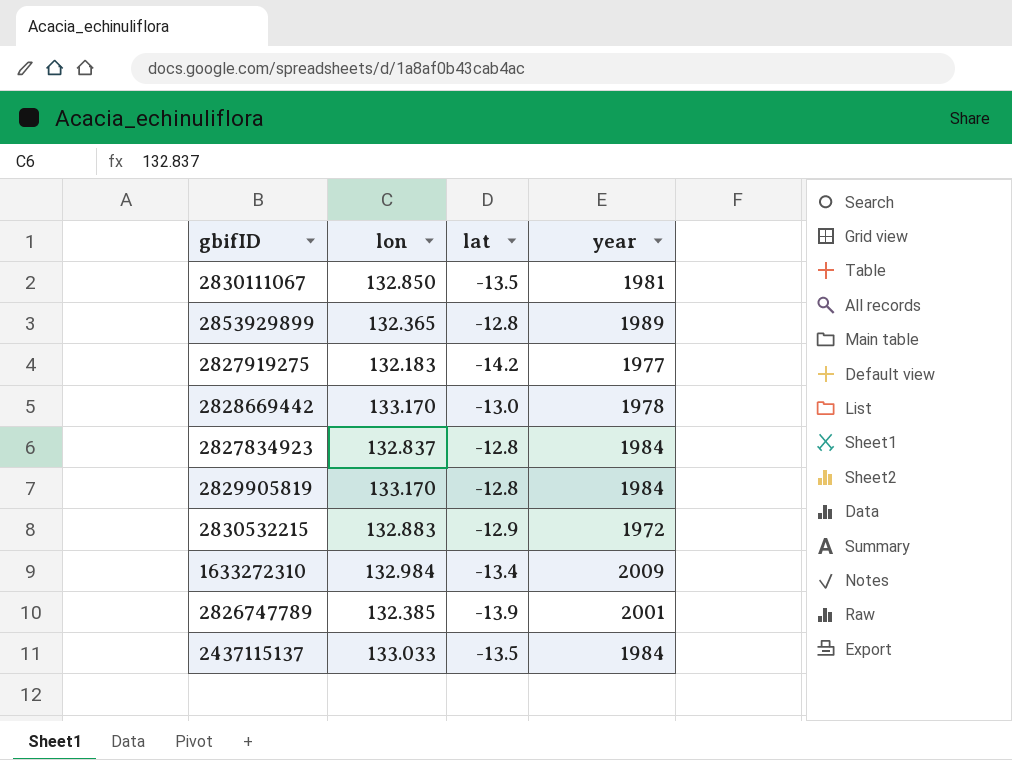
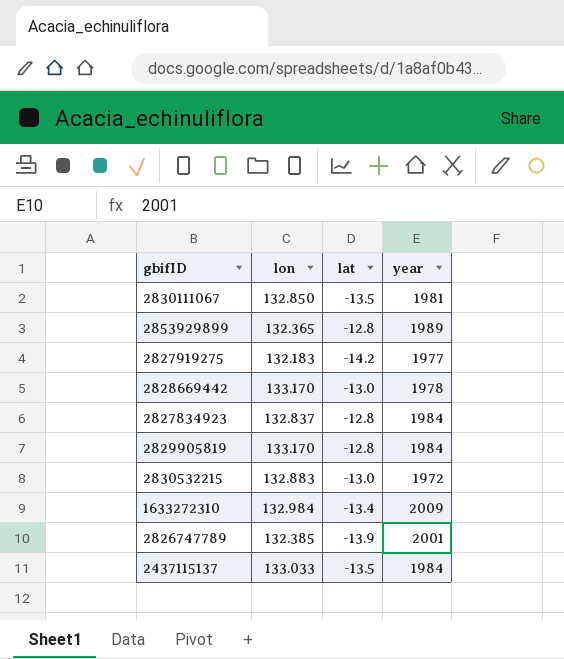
2830532215 | lat: -12.9 -> -13.0

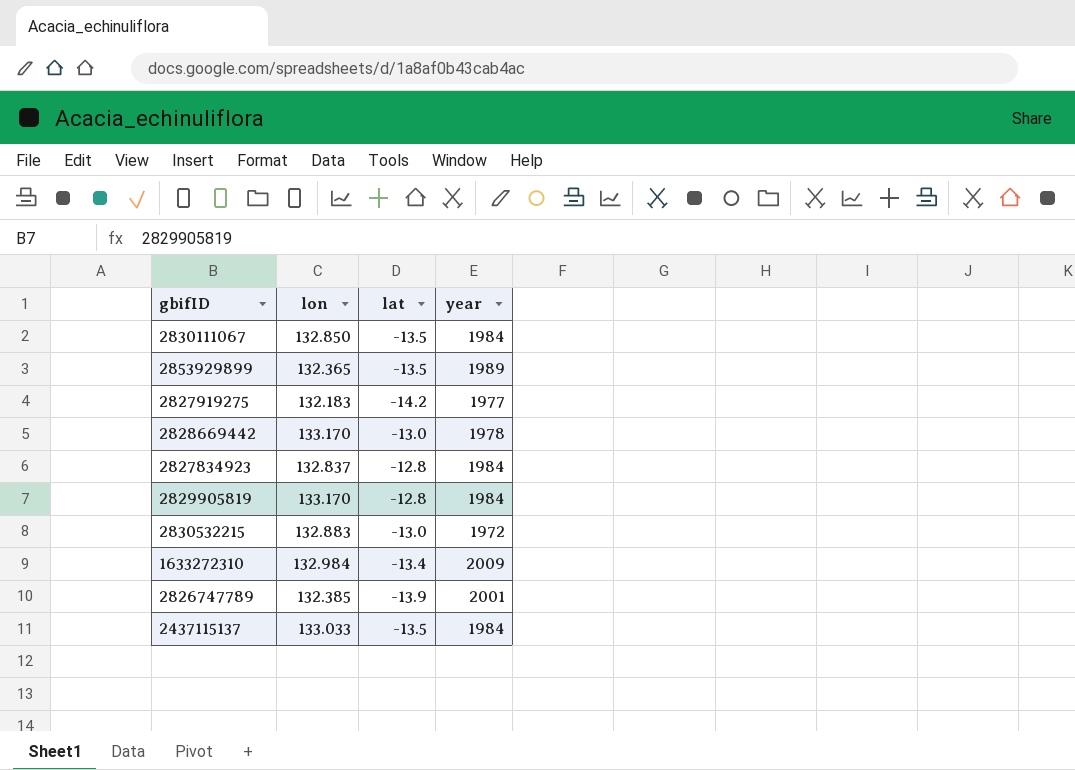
2830111067 | year: 1981 -> 1984
2853929899 | lat: -12.8 -> -13.5

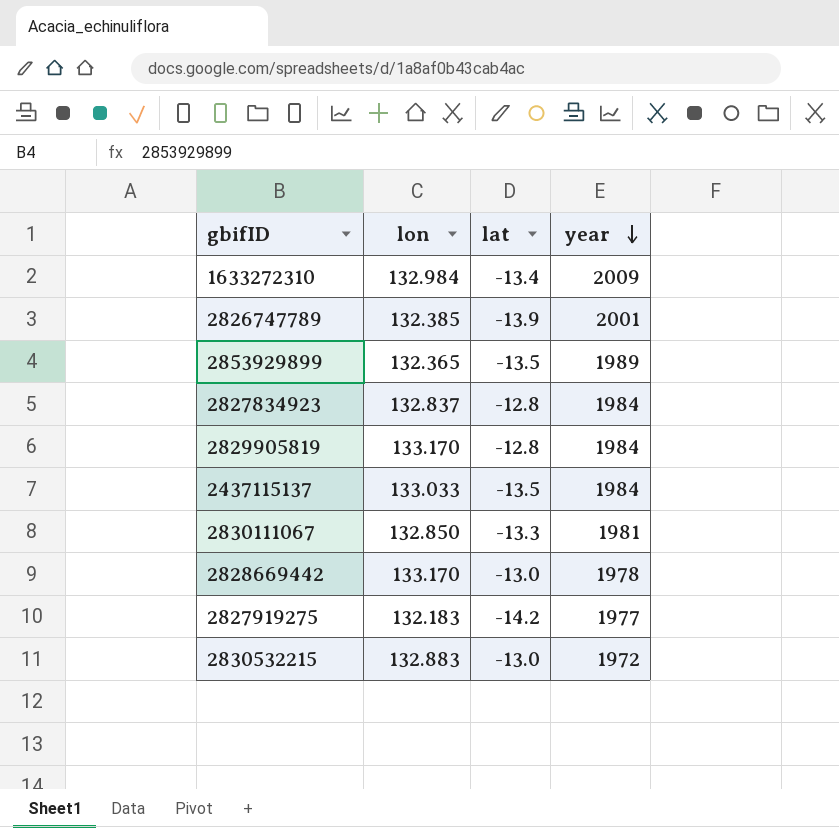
row order: none -> year descending
2830111067 | lat: -13.5 -> -13.3
2830111067 | year: 1984 -> 1981

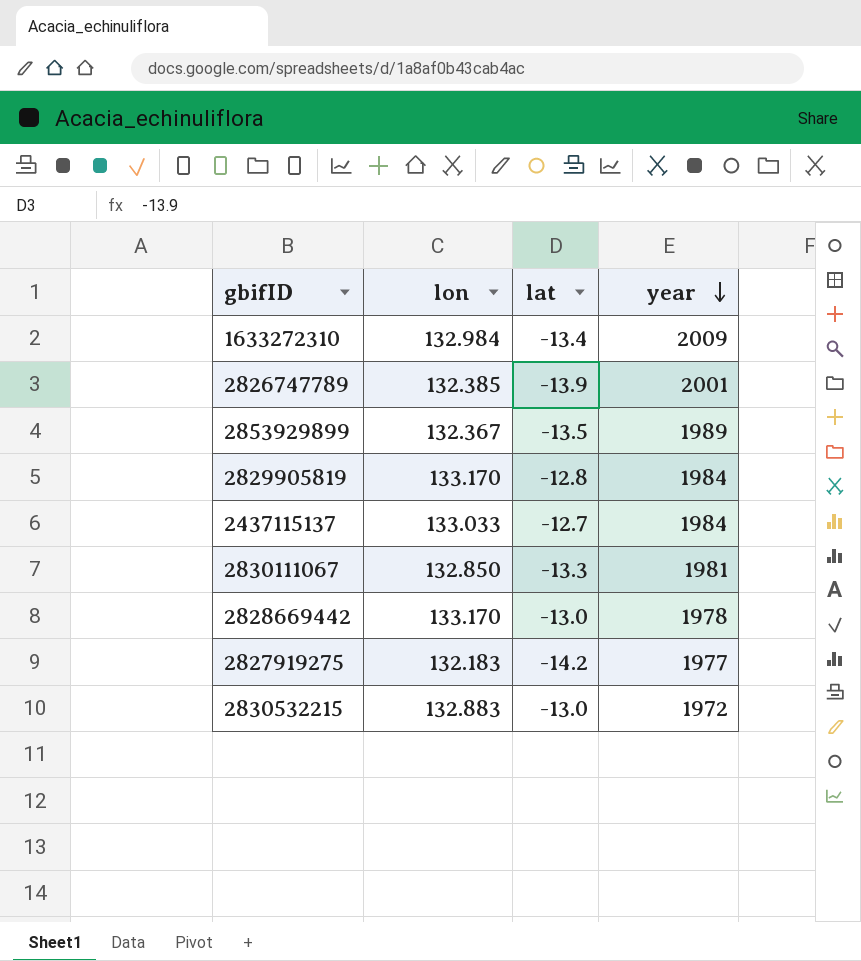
row 2827834923: 132.837 | -12.8 | 1984 -> none
2853929899 | lon: 132.365 -> 132.367
2437115137 | lat: -13.5 -> -12.7

